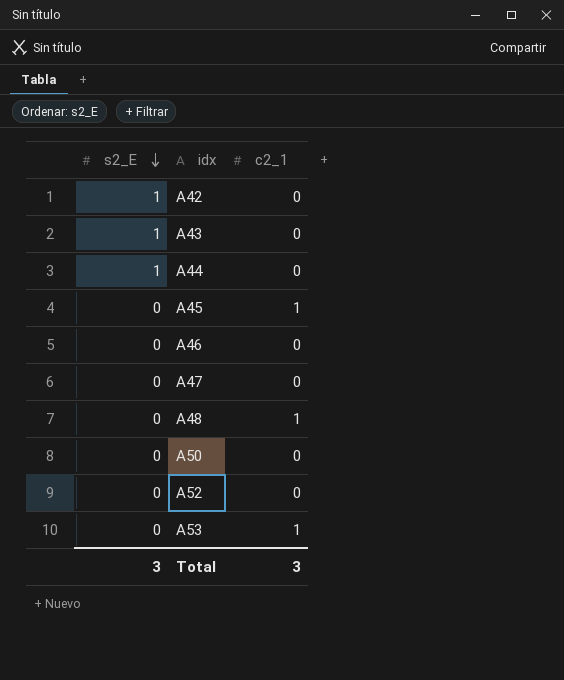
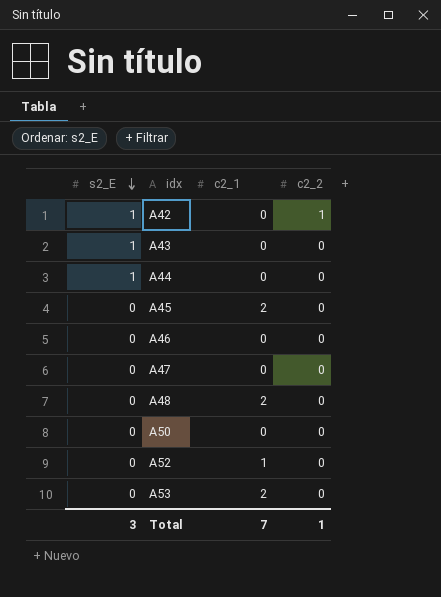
column c2_2 | position: none -> 4
A45 | c2_1: 1 -> 2
A48 | c2_1: 1 -> 2
A52 | c2_1: 0 -> 1
A53 | c2_1: 1 -> 2
Total | c2_1: 3 -> 7

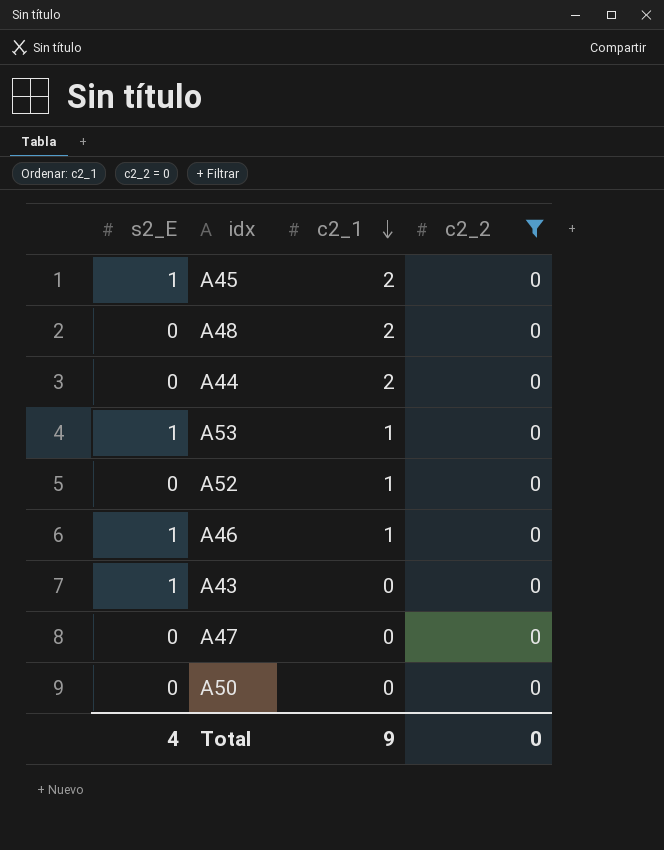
filter: none -> c2_2 = 0
row order: s2_E descending -> c2_1 descending
A45 | s2_E: 0 -> 1
A44 | s2_E: 1 -> 0
A44 | c2_1: 0 -> 2
A53 | s2_E: 0 -> 1
A53 | c2_1: 2 -> 1
A46 | s2_E: 0 -> 1
A46 | c2_1: 0 -> 1
Total | s2_E: 3 -> 4
Total | c2_1: 7 -> 9
Total | c2_2: 1 -> 0

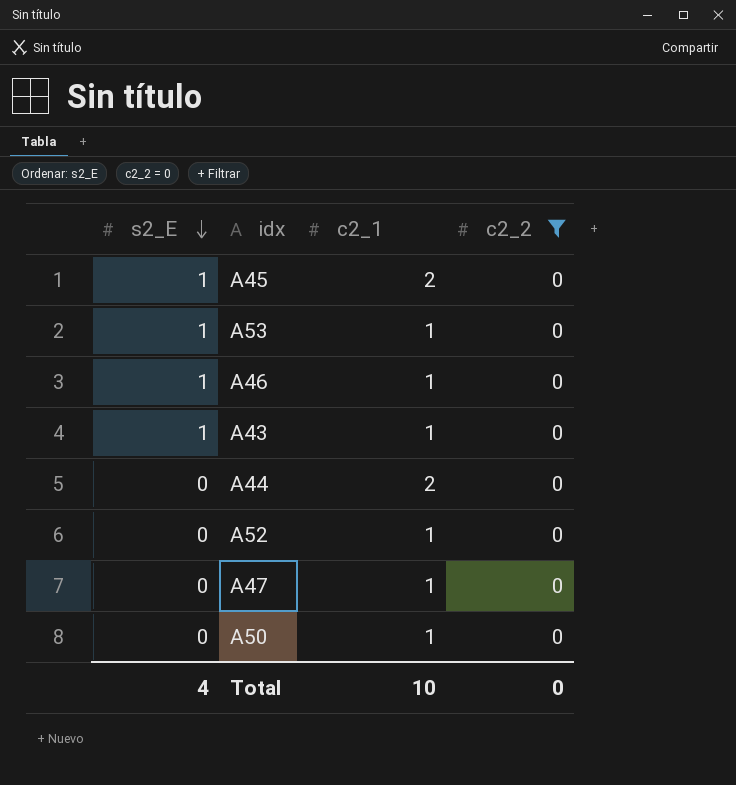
row order: c2_1 descending -> s2_E descending
row A48: 0 | 2 | 0 -> none
A43 | c2_1: 0 -> 1
A47 | c2_1: 0 -> 1
A50 | c2_1: 0 -> 1
Total | c2_1: 9 -> 10

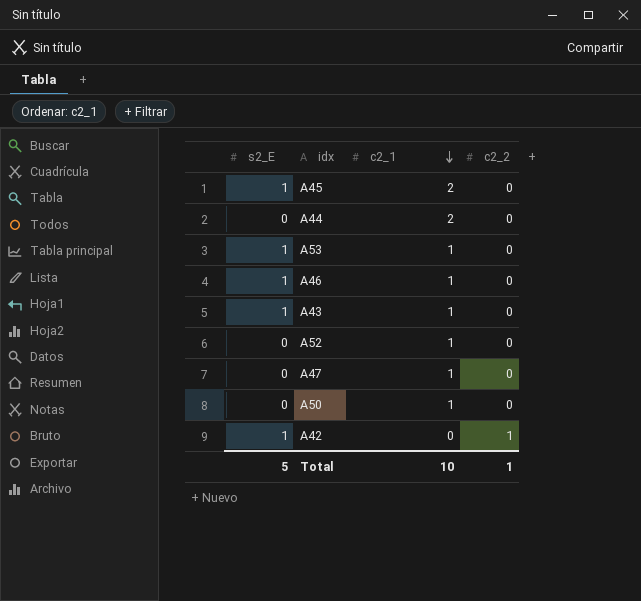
filter: c2_2 = 0 -> none
row order: s2_E descending -> c2_1 descending
Total | s2_E: 4 -> 5
Total | c2_2: 0 -> 1

